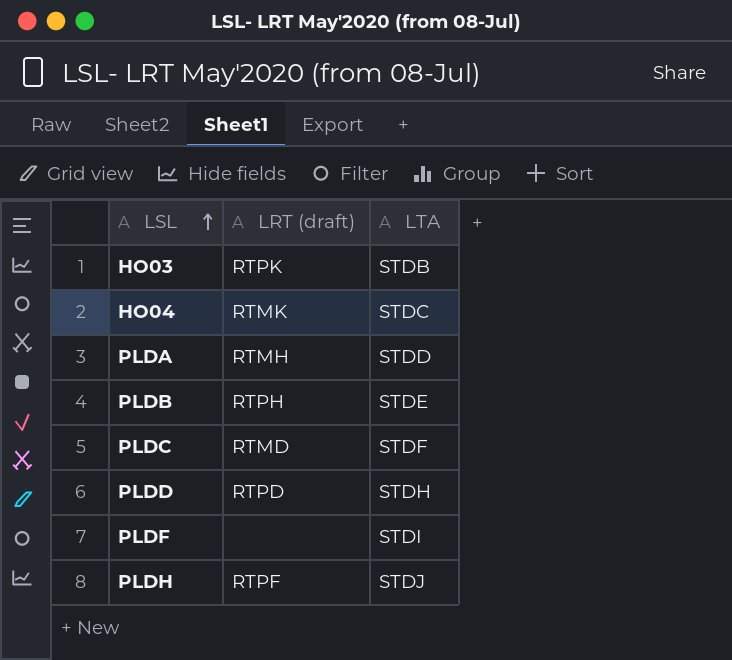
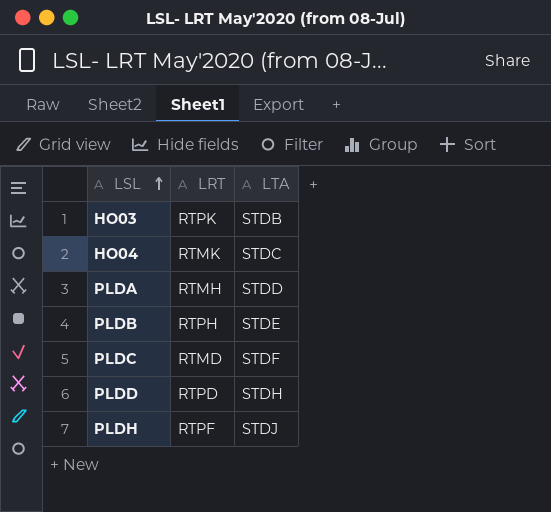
column name: LRT (draft) -> LRT
row PLDF: none | STDI -> none

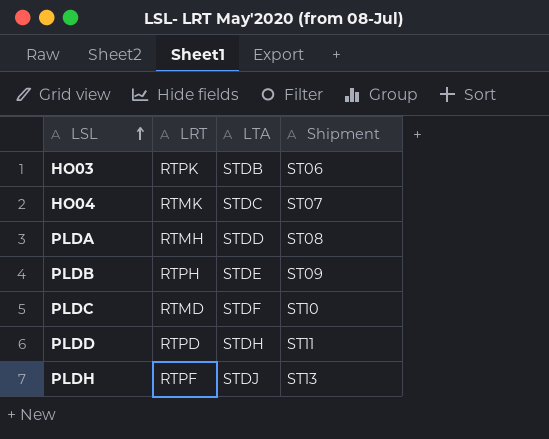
column Shipment | position: none -> 4

